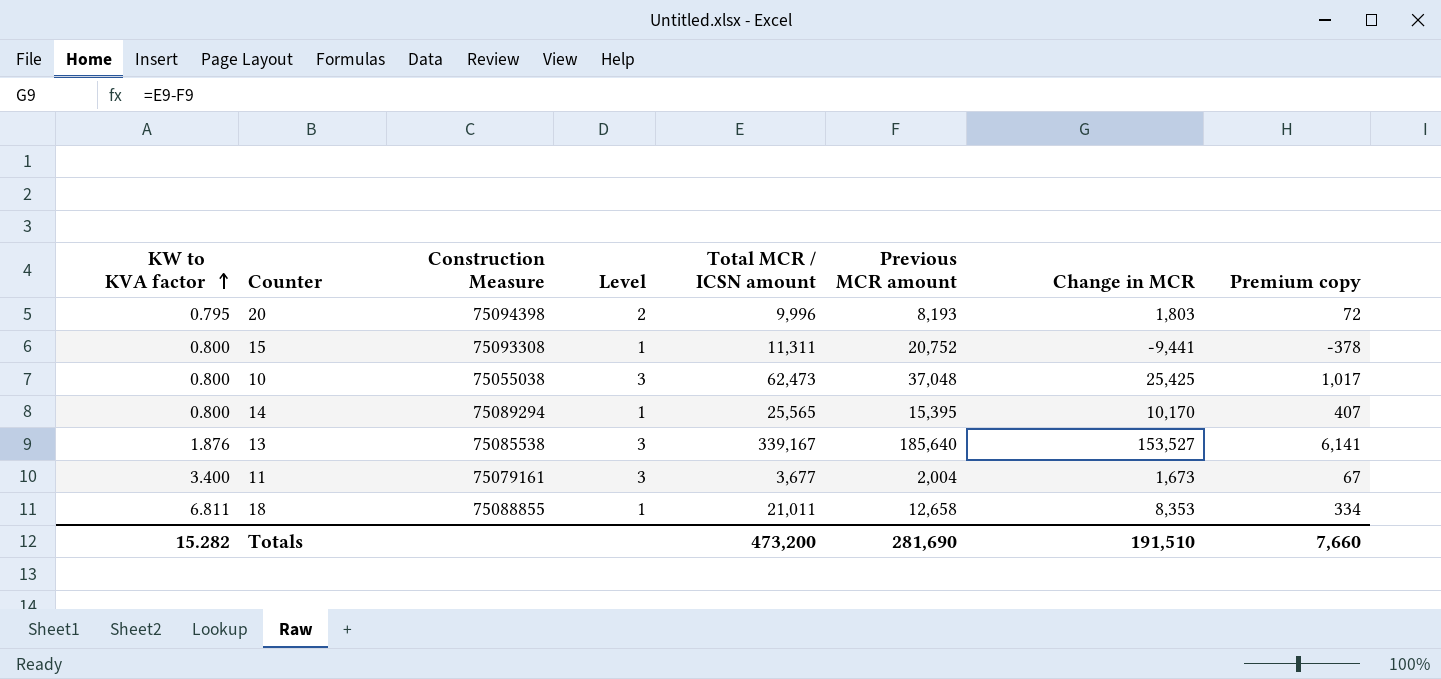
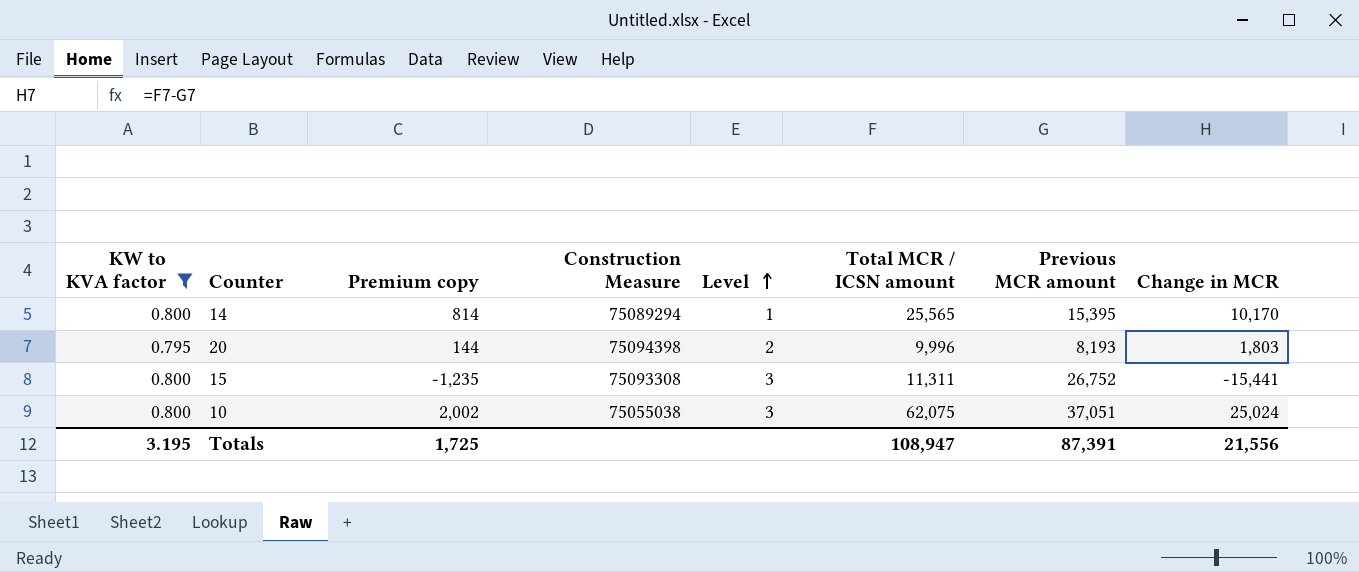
filter: none -> KW to KVA factor <= 0.800
row order: KW to KVA factor ascending -> Level ascending
column Premium copy | formula: [Change in MCR] * 0.04 -> [Change in MCR] * 0.08
column Premium copy | position: 8 -> 3
15 | Level: 1 -> 3
15 | Previous MCR amount: 20,752 -> 26,752
15 | Change in MCR: -9,441 -> -15,441
10 | Total MCR / ICSN amount: 62,473 -> 62,075
10 | Previous MCR amount: 37,048 -> 37,051
10 | Change in MCR: 25,425 -> 25,024
Totals | KW to KVA factor: 15.282 -> 3.195
Totals | Premium copy: 7,660 -> 1,725
Totals | Total MCR / ICSN amount: 473,200 -> 108,947
Totals | Previous MCR amount: 281,690 -> 87,391
Totals | Change in MCR: 191,510 -> 21,556

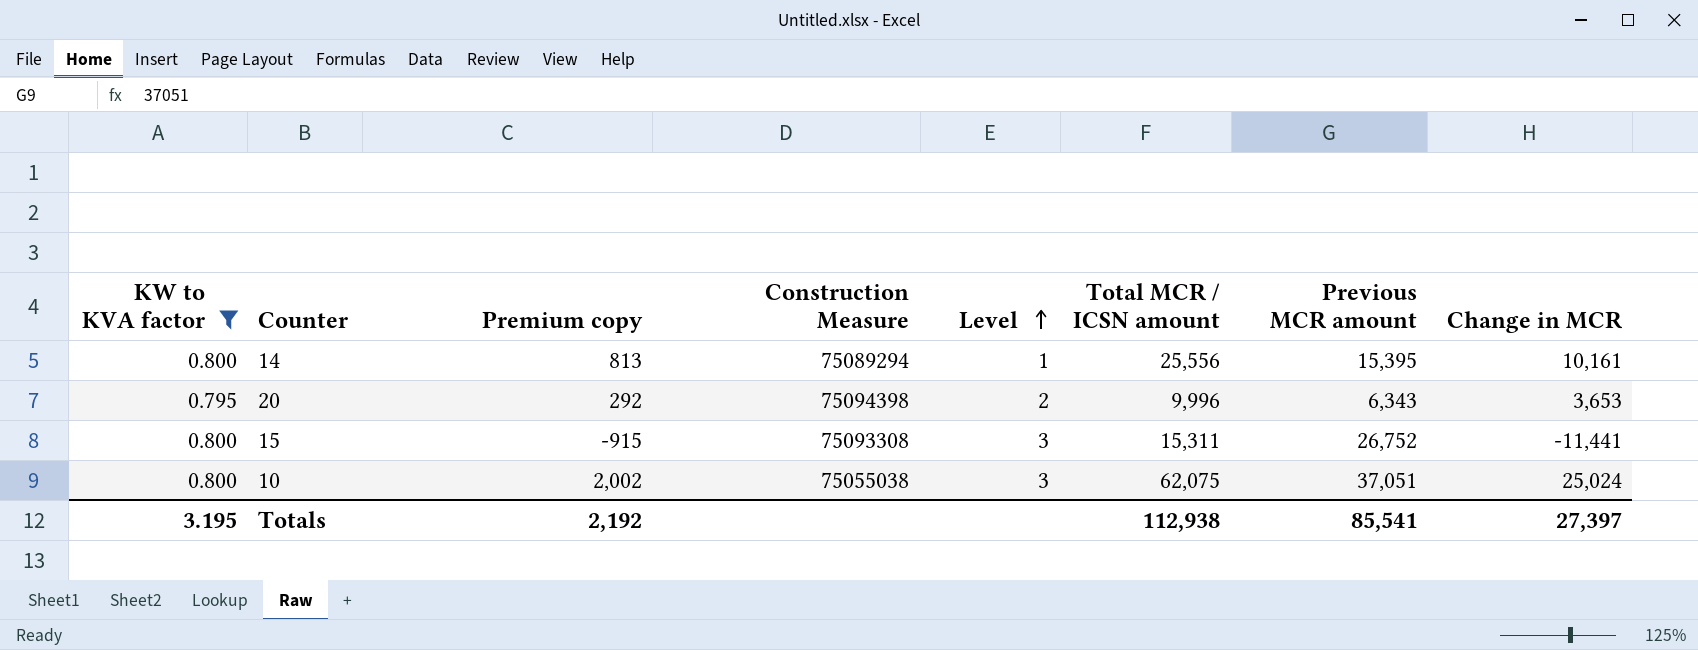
14 | Premium copy: 814 -> 813
14 | Total MCR / ICSN amount: 25,565 -> 25,556
14 | Change in MCR: 10,170 -> 10,161
20 | Premium copy: 144 -> 292
20 | Previous MCR amount: 8,193 -> 6,343
20 | Change in MCR: 1,803 -> 3,653
15 | Premium copy: -1,235 -> -915
15 | Total MCR / ICSN amount: 11,311 -> 15,311
15 | Change in MCR: -15,441 -> -11,441
Totals | Premium copy: 1,725 -> 2,192
Totals | Total MCR / ICSN amount: 108,947 -> 112,938
Totals | Previous MCR amount: 87,391 -> 85,541
Totals | Change in MCR: 21,556 -> 27,397

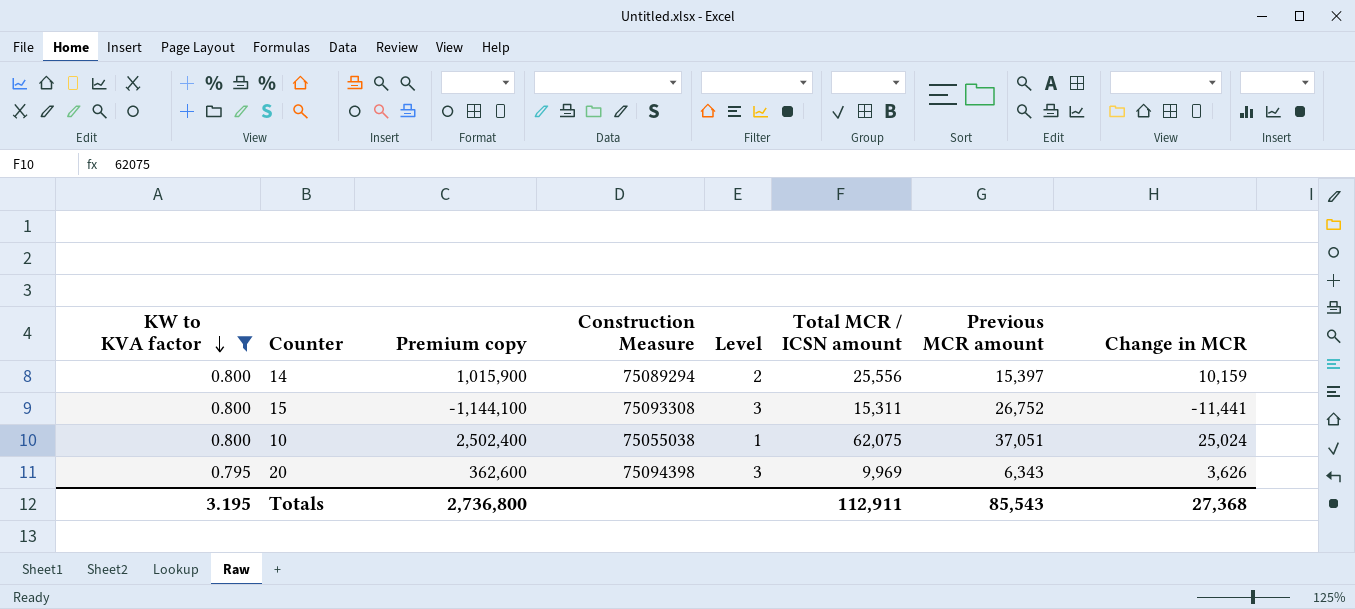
row order: Level ascending -> KW to KVA factor descending
column Premium copy | formula: [Change in MCR] * 0.08 -> [Change in MCR] * 100
14 | Level: 1 -> 2
14 | Previous MCR amount: 15,395 -> 15,397
14 | Change in MCR: 10,161 -> 10,159
10 | Level: 3 -> 1
20 | Level: 2 -> 3
20 | Total MCR / ICSN amount: 9,996 -> 9,969
20 | Change in MCR: 3,653 -> 3,626
Totals | Premium copy: 2,192 -> 2,736,800
Totals | Total MCR / ICSN amount: 112,938 -> 112,911
Totals | Previous MCR amount: 85,541 -> 85,543
Totals | Change in MCR: 27,397 -> 27,368

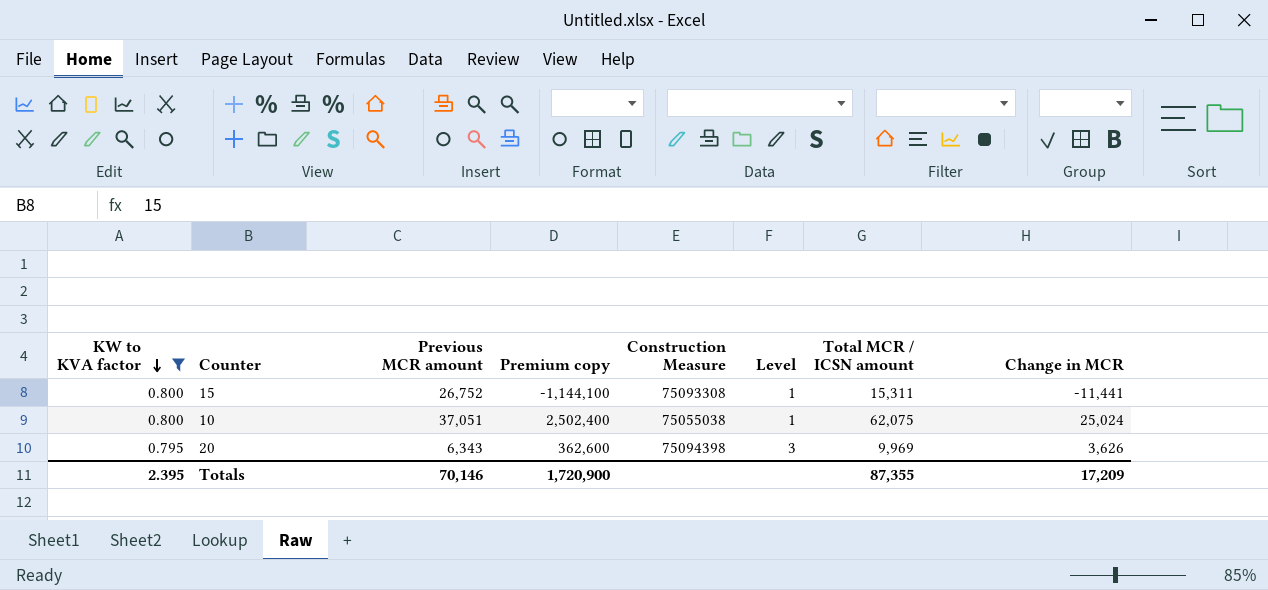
column Previous MCR amount | position: 7 -> 3
row 14: 0.800 | 1,015,900 | 75089294 | 2 | 25,556 | 15,397 | 10,159 -> none
15 | Level: 3 -> 1
Totals | KW to KVA factor: 3.195 -> 2.395
Totals | Previous MCR amount: 85,543 -> 70,146
Totals | Premium copy: 2,736,800 -> 1,720,900
Totals | Total MCR / ICSN amount: 112,911 -> 87,355
Totals | Change in MCR: 27,368 -> 17,209

